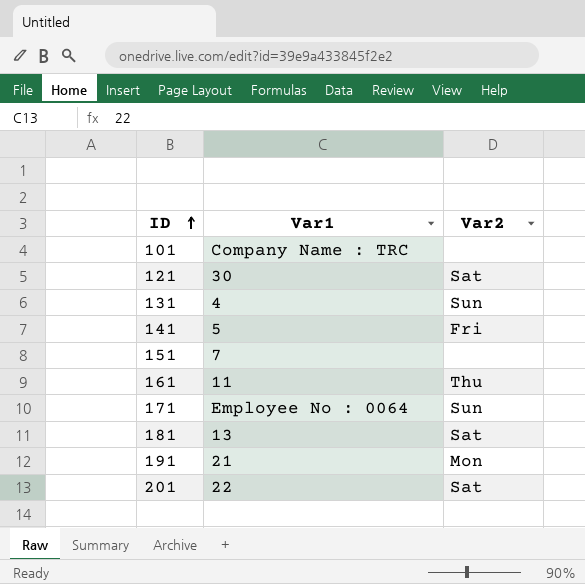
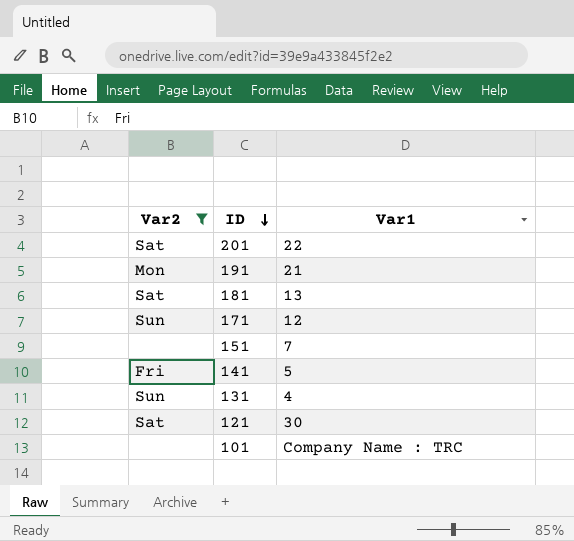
filter: none -> Var2 != Thu
row order: ID ascending -> ID descending
column Var2 | position: 3 -> 1
171 | Var1: Employee No : 0064 -> 12

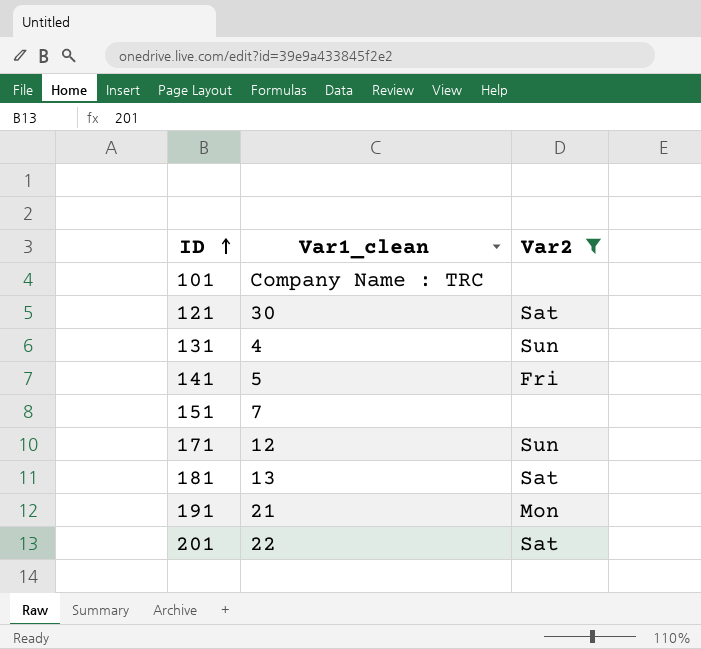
row order: ID descending -> ID ascending
column name: Var1 -> Var1_clean
column Var2 | position: 1 -> 3

